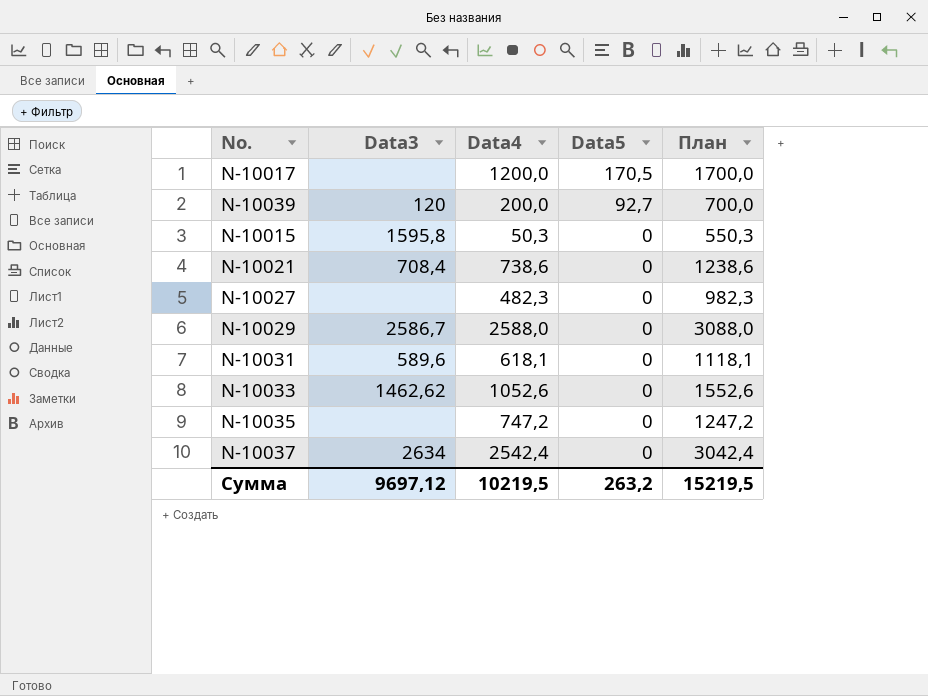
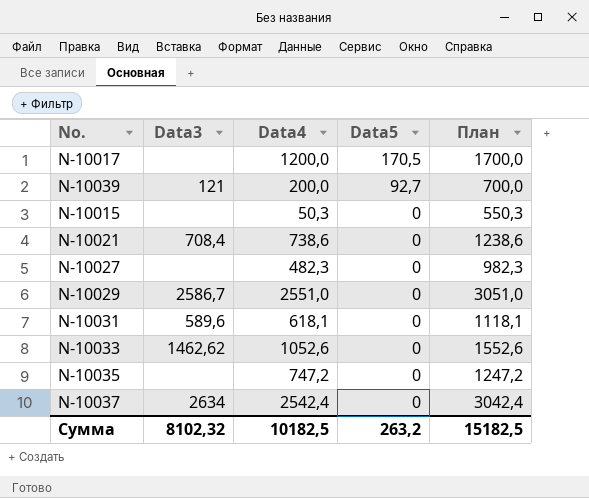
N-10039 | Data3: 120 -> 121
N-10015 | Data3: 1595,8 -> none
N-10029 | Data4: 2588,0 -> 2551,0
N-10029 | План: 3088,0 -> 3051,0
Сумма | Data3: 9697,12 -> 8102,32
Сумма | Data4: 10219,5 -> 10182,5
Сумма | План: 15219,5 -> 15182,5

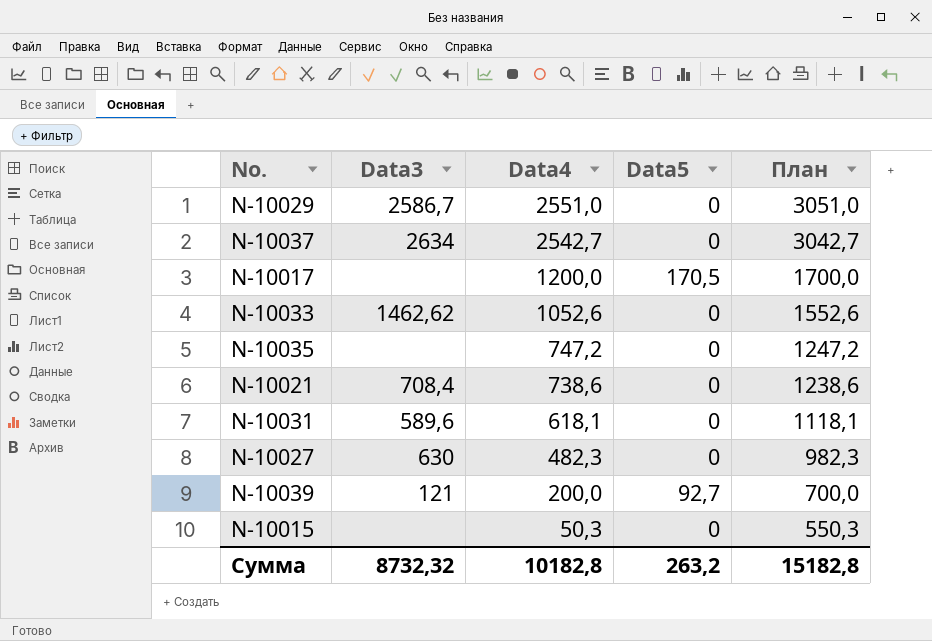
row order: Data5 descending -> Data4 descending
N-10037 | Data4: 2542,4 -> 2542,7
N-10037 | План: 3042,4 -> 3042,7
N-10027 | Data3: none -> 630
Сумма | Data3: 8102,32 -> 8732,32
Сумма | Data4: 10182,5 -> 10182,8
Сумма | План: 15182,5 -> 15182,8

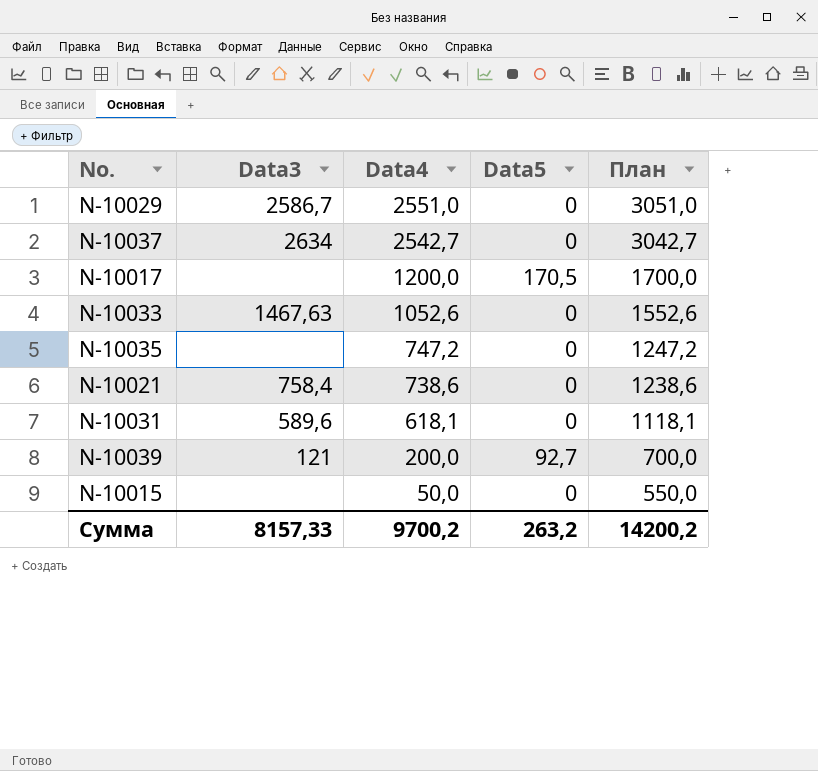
row N-10027: 630 | 482,3 | 0 | 982,3 -> none
N-10033 | Data3: 1462,62 -> 1467,63
N-10021 | Data3: 708,4 -> 758,4
N-10015 | Data4: 50,3 -> 50,0
N-10015 | План: 550,3 -> 550,0
Сумма | Data3: 8732,32 -> 8157,33
Сумма | Data4: 10182,8 -> 9700,2
Сумма | План: 15182,8 -> 14200,2

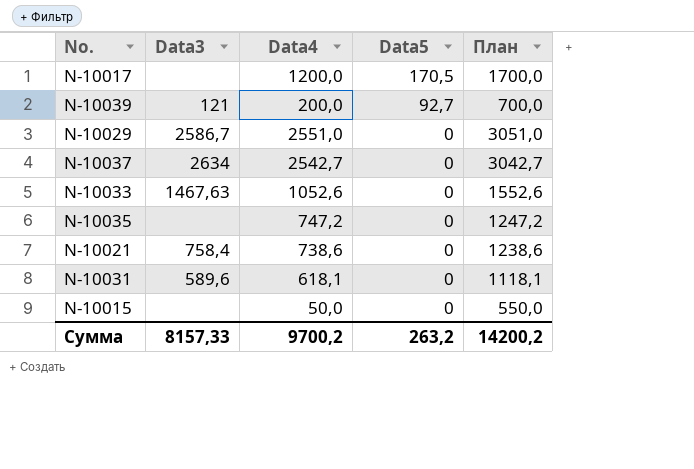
row order: Data4 descending -> Data5 descending

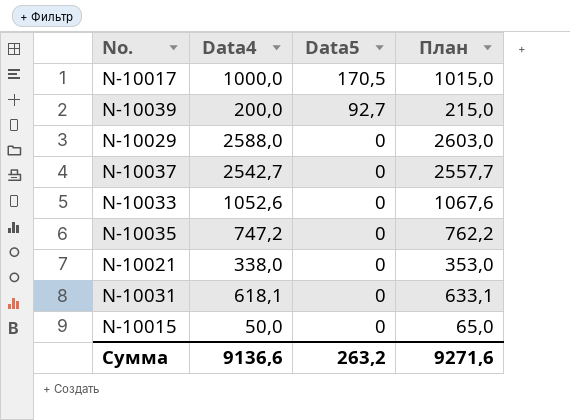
column Data3 | position: 2 -> none
column План | formula: [Data4] + 500 -> [Data4] + 15
N-10017 | Data4: 1200,0 -> 1000,0
N-10029 | Data4: 2551,0 -> 2588,0
N-10021 | Data4: 738,6 -> 338,0
Сумма | Data4: 9700,2 -> 9136,6
Сумма | План: 14200,2 -> 9271,6

